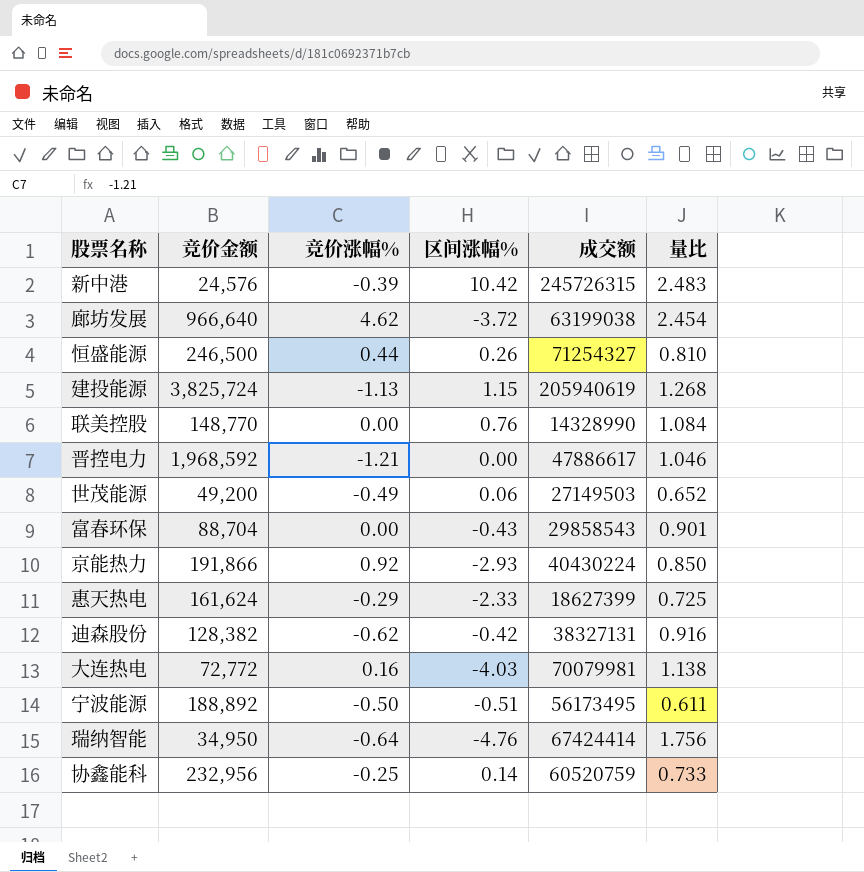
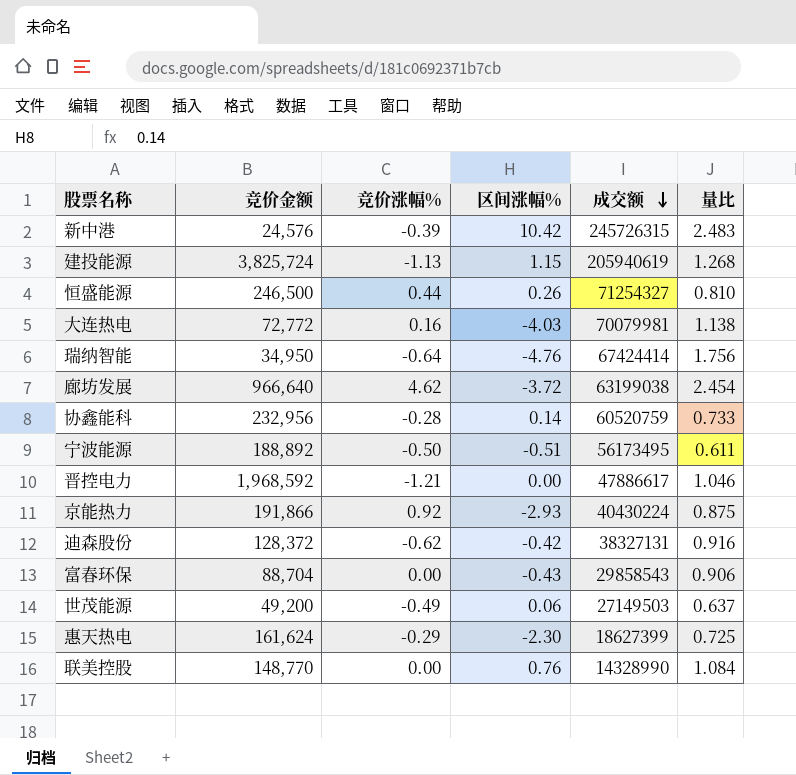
row order: none -> 成交额 descending
协鑫能科 | 竞价涨幅%: -0.25 -> -0.28
京能热力 | 量比: 0.850 -> 0.875
迪森股份 | 竞价金额: 128,382 -> 128,372
富春环保 | 量比: 0.901 -> 0.906
世茂能源 | 量比: 0.652 -> 0.637
惠天热电 | 区间涨幅%: -2.33 -> -2.30

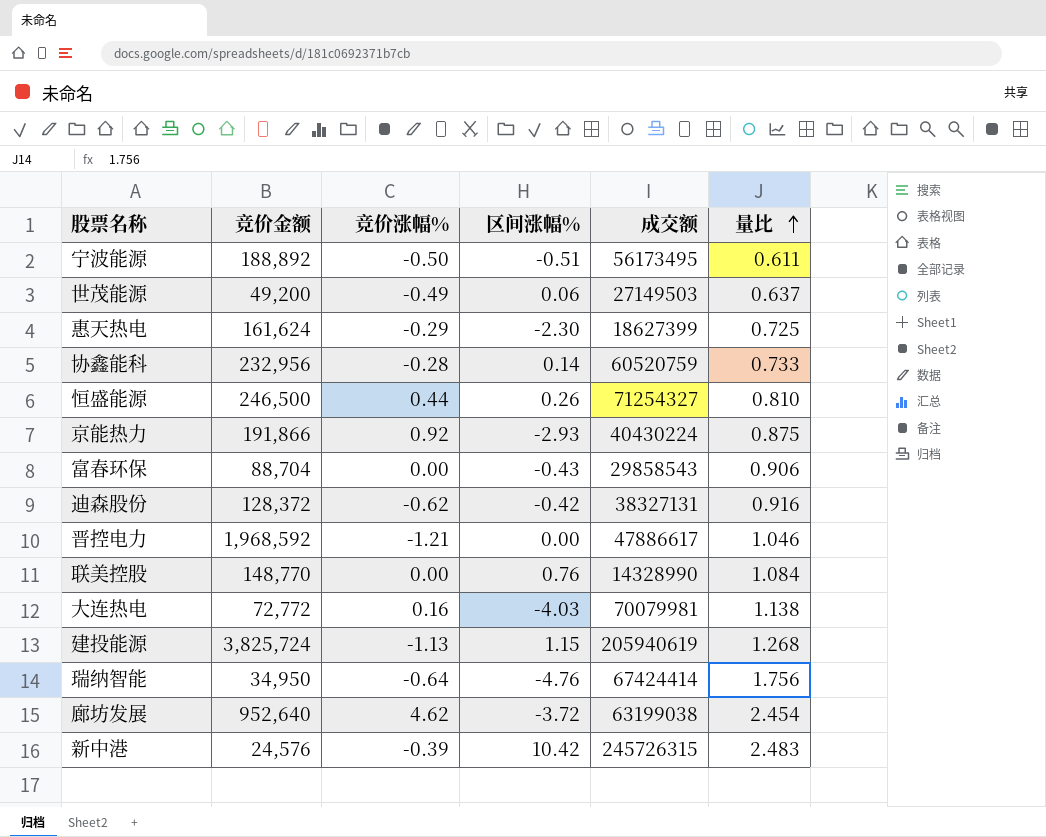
row order: 成交额 descending -> 量比 ascending
廊坊发展 | 竞价金额: 966,640 -> 952,640

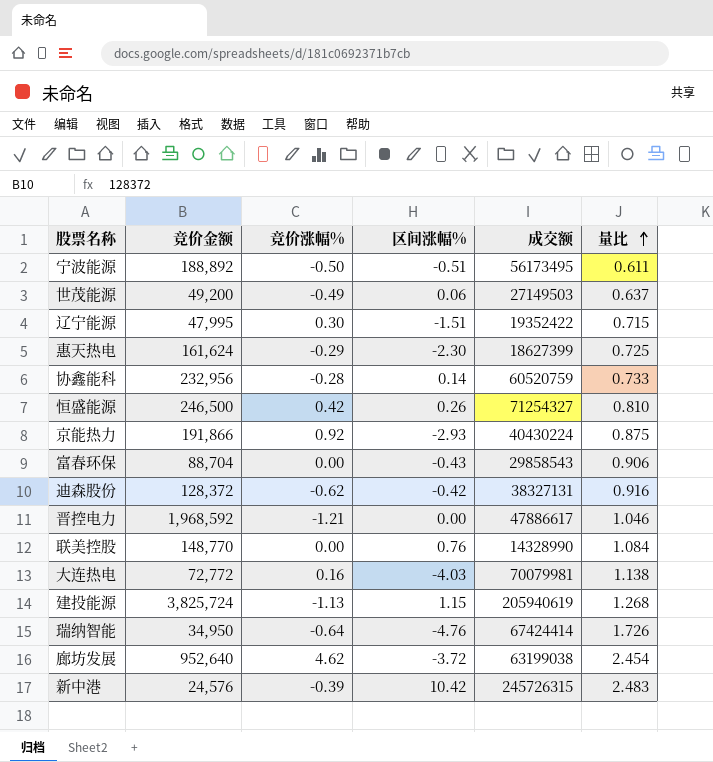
row 辽宁能源: none -> 47,995 | 0.30 | -1.51 | 19352422 | 0.715
恒盛能源 | 竞价涨幅%: 0.44 -> 0.42
瑞纳智能 | 量比: 1.756 -> 1.726

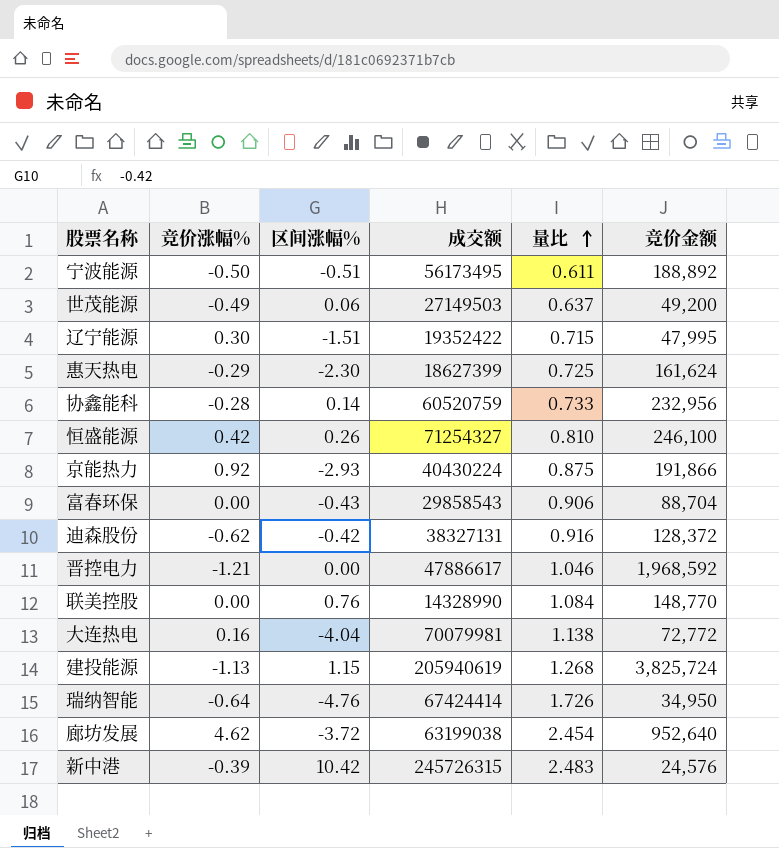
column 竞价金额 | position: 2 -> 6
恒盛能源 | 竞价金额: 246,500 -> 246,100
大连热电 | 区间涨幅%: -4.03 -> -4.04

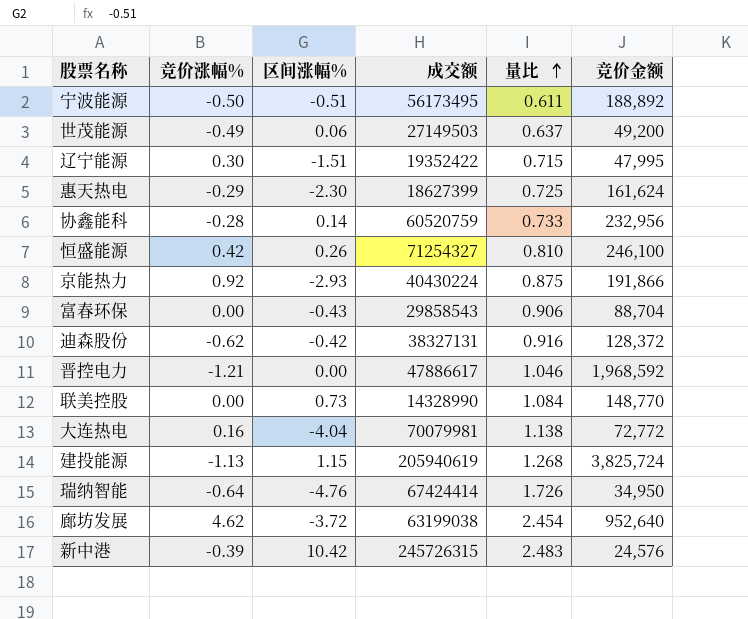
联美控股 | 区间涨幅%: 0.76 -> 0.73

